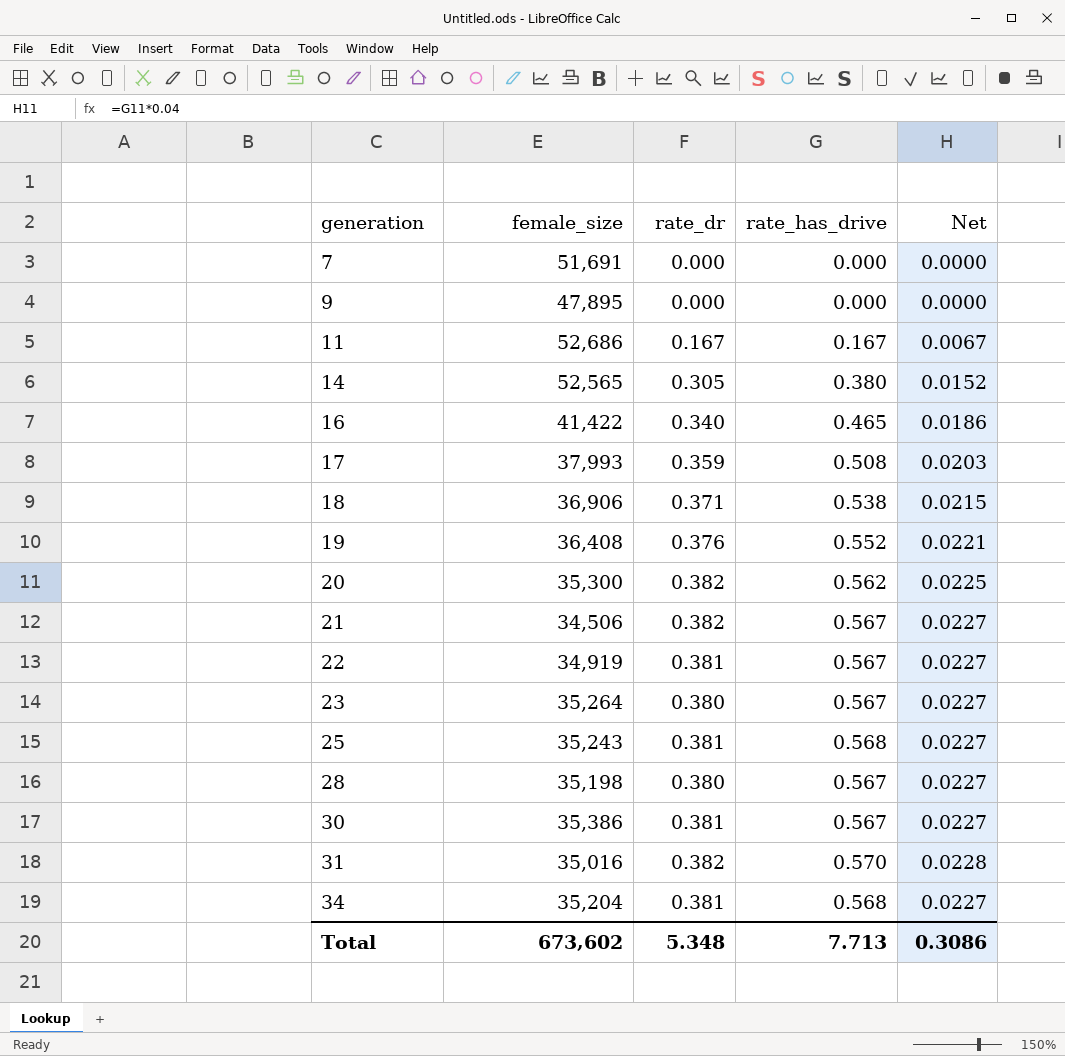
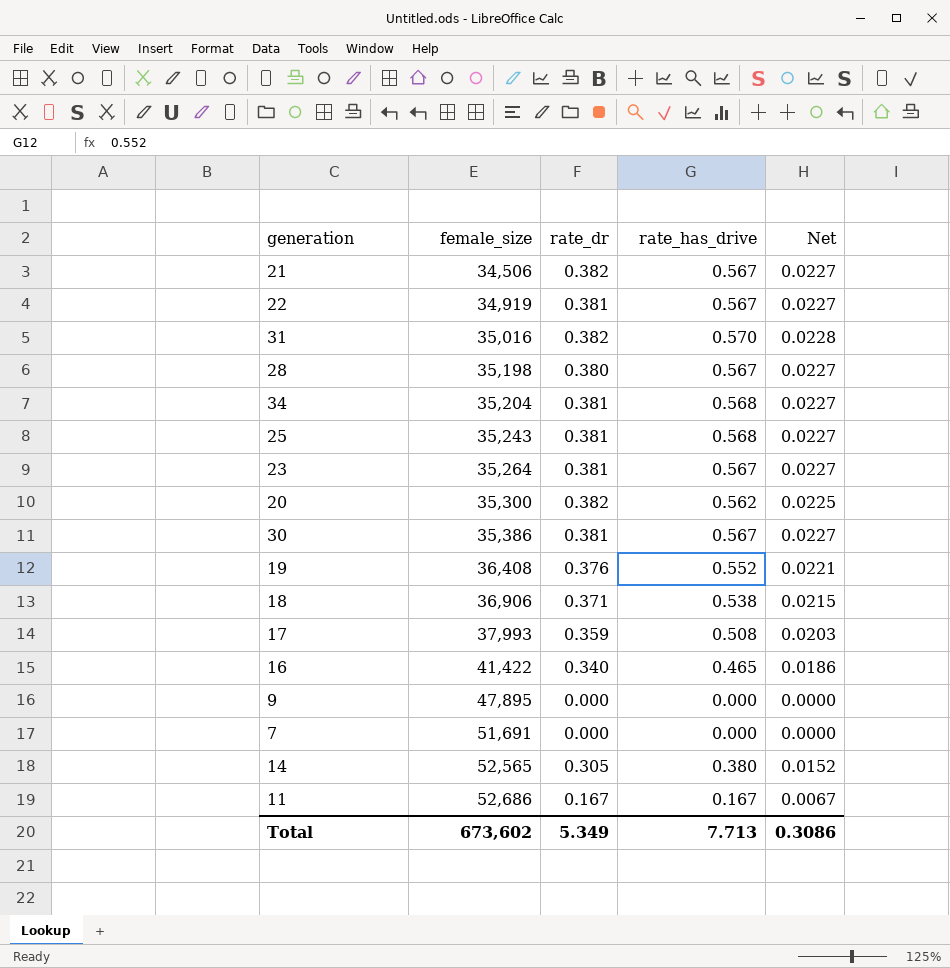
row order: generation ascending -> female_size ascending
23 | rate_dr: 0.380 -> 0.381
Total | rate_dr: 5.348 -> 5.349

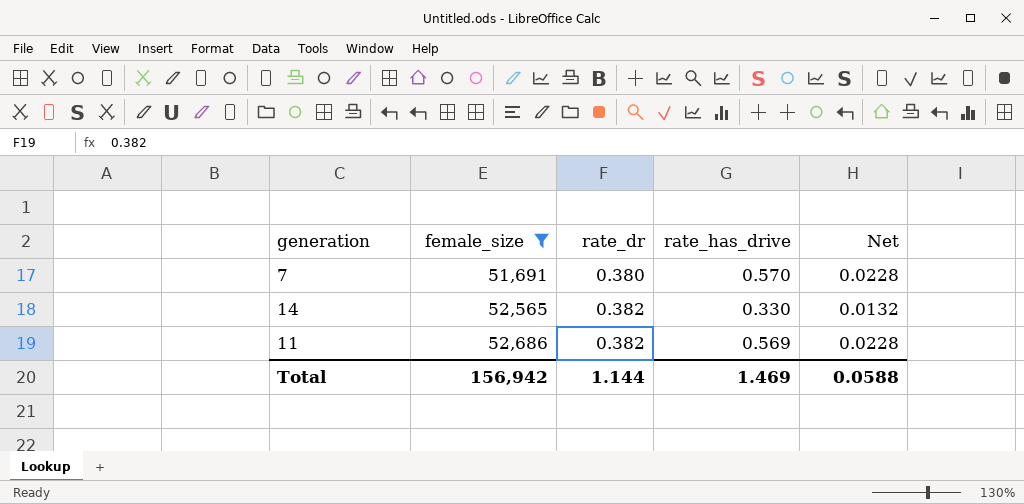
filter: none -> female_size >= 51,691
7 | rate_dr: 0.000 -> 0.380
7 | rate_has_drive: 0.000 -> 0.570
7 | Net: 0.0000 -> 0.0228
14 | rate_dr: 0.305 -> 0.382
14 | rate_has_drive: 0.380 -> 0.330
14 | Net: 0.0152 -> 0.0132
11 | rate_dr: 0.167 -> 0.382
11 | rate_has_drive: 0.167 -> 0.569
11 | Net: 0.0067 -> 0.0228
Total | female_size: 673,602 -> 156,942
Total | rate_dr: 5.349 -> 1.144
Total | rate_has_drive: 7.713 -> 1.469
Total | Net: 0.3086 -> 0.0588

